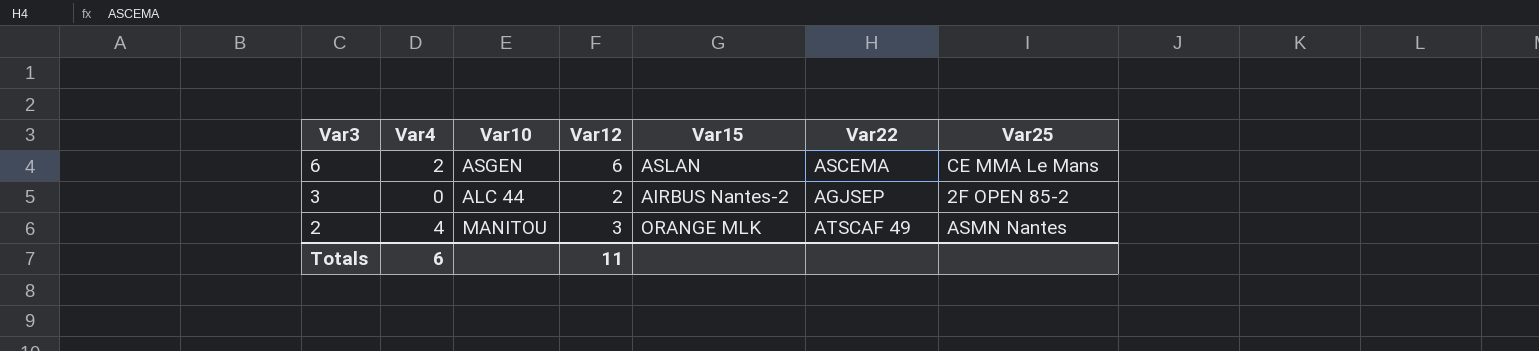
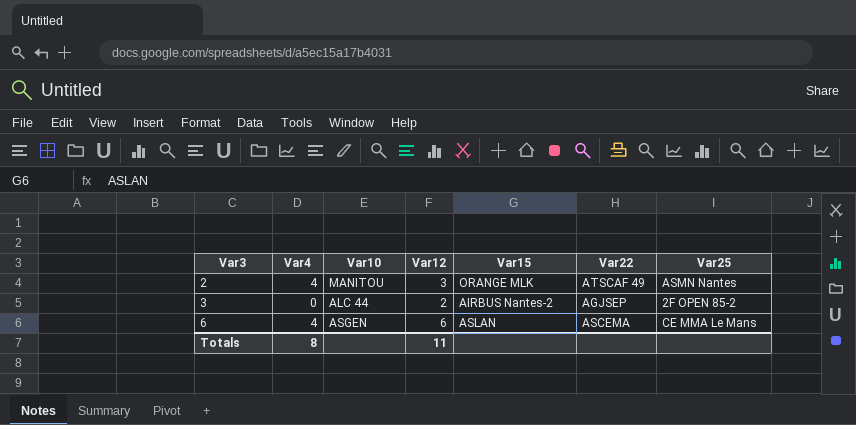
row order: Var3 descending -> Var3 ascending
6 | Var4: 2 -> 4
Totals | Var4: 6 -> 8

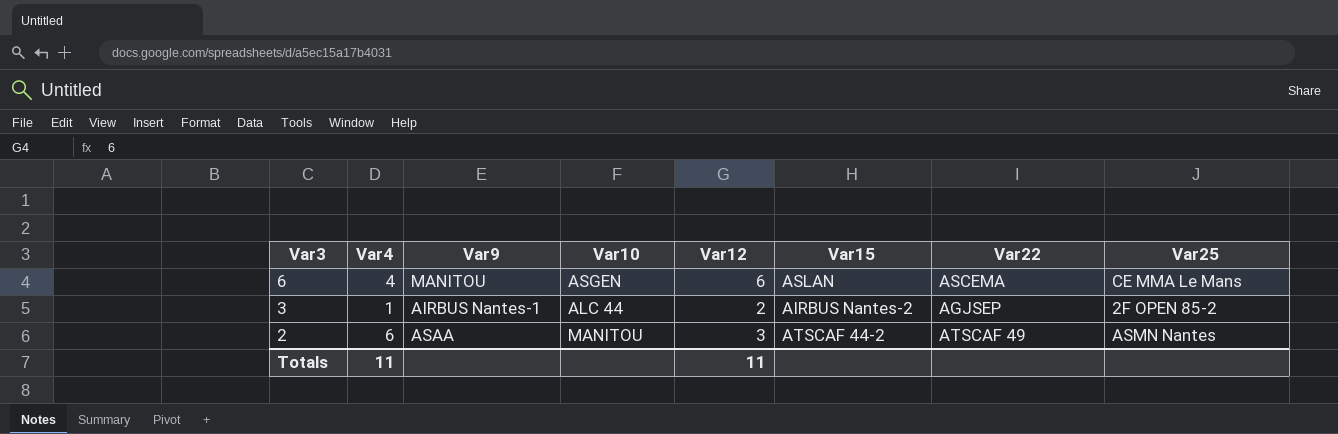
row order: Var3 ascending -> Var3 descending
column Var9 | position: none -> 3
3 | Var4: 0 -> 1
2 | Var4: 4 -> 6
2 | Var15: ORANGE MLK -> ATSCAF 44-2
Totals | Var4: 8 -> 11

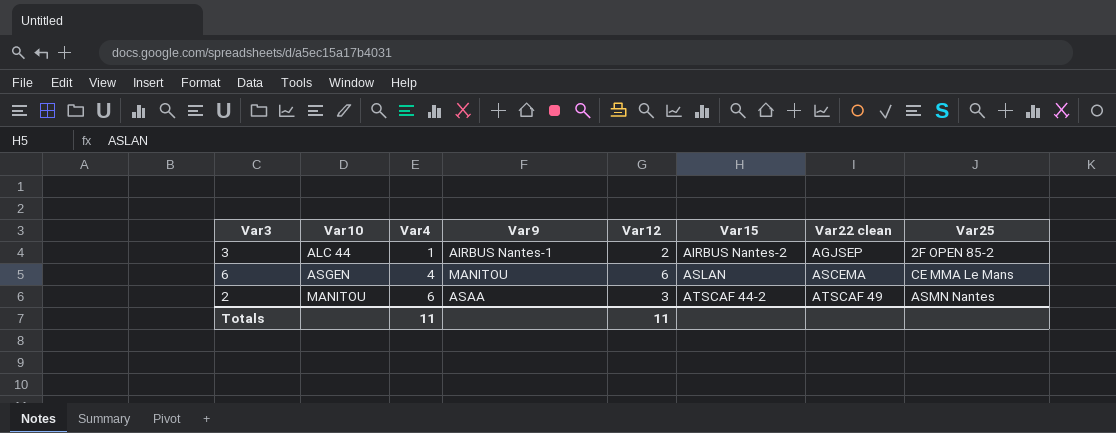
row order: Var3 descending -> Var10 ascending
column Var10 | position: 4 -> 2
column name: Var22 -> Var22 clean

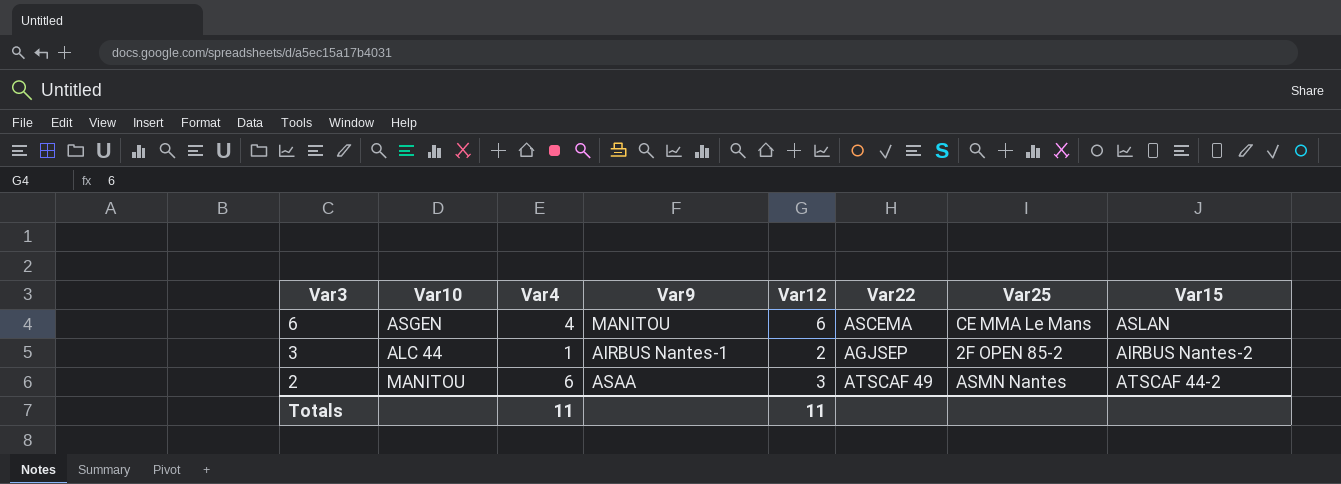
row order: Var10 ascending -> Var3 descending
column name: Var22 clean -> Var22
column Var15 | position: 6 -> 8

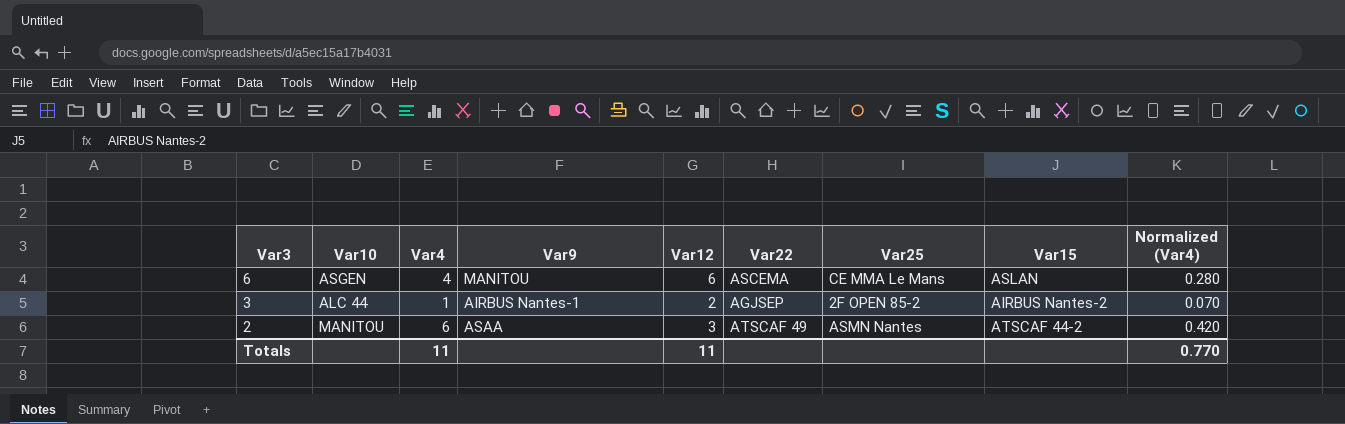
column Normalized (Var4) | formula: none -> [Var4] * 0.07

